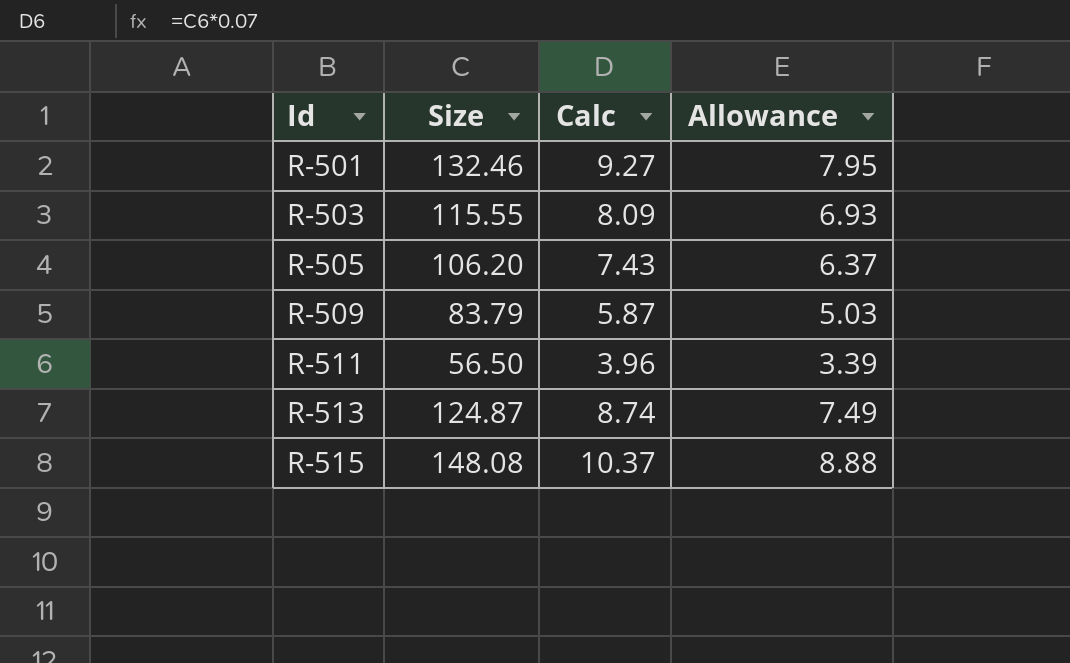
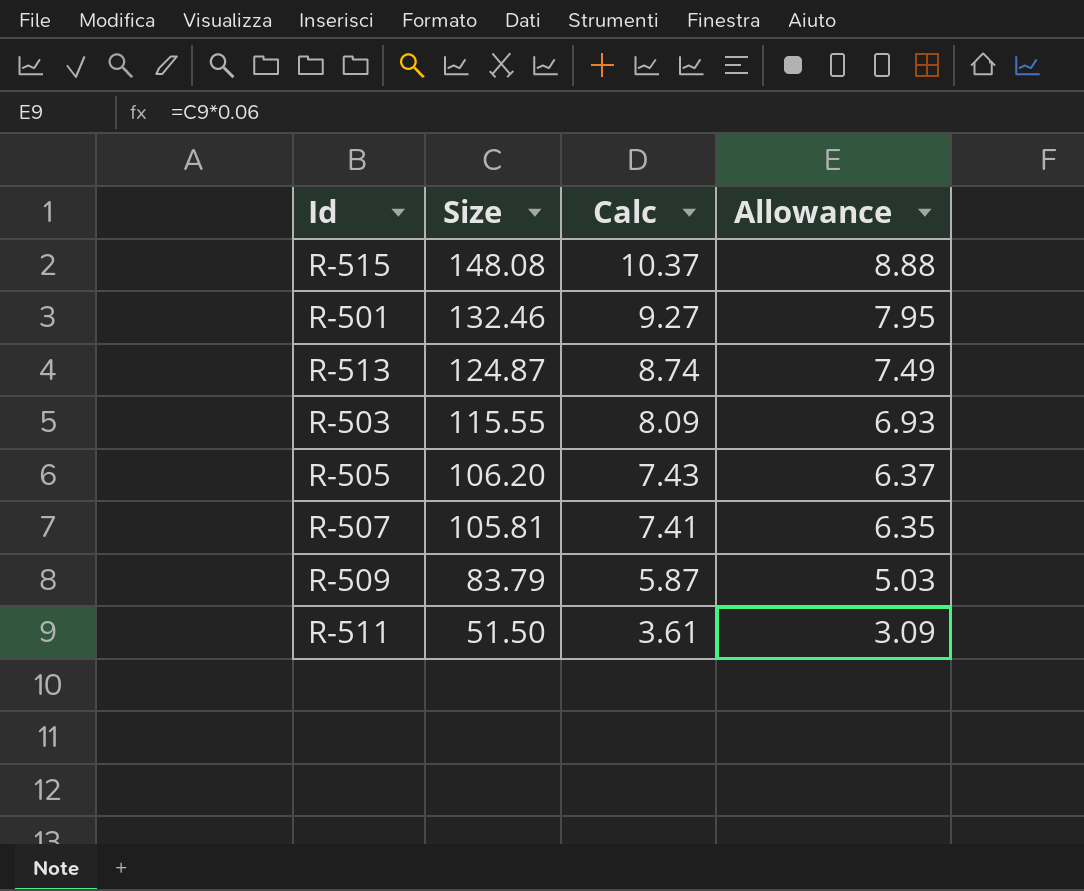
row order: Id ascending -> Size descending
row R-507: none -> 105.81 | 7.41 | 6.35
R-511 | Size: 56.50 -> 51.50
R-511 | Calc: 3.96 -> 3.61
R-511 | Allowance: 3.39 -> 3.09

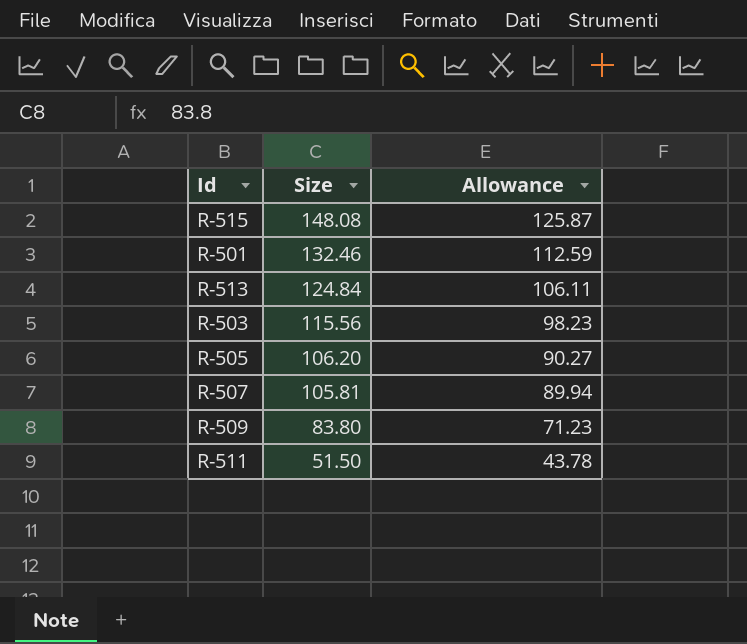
column Calc | formula: [Size] * 0.07 -> none
column Allowance | formula: [Size] * 0.06 -> [Size] * 0.85
R-513 | Size: 124.87 -> 124.84
R-503 | Size: 115.55 -> 115.56
R-509 | Size: 83.79 -> 83.80

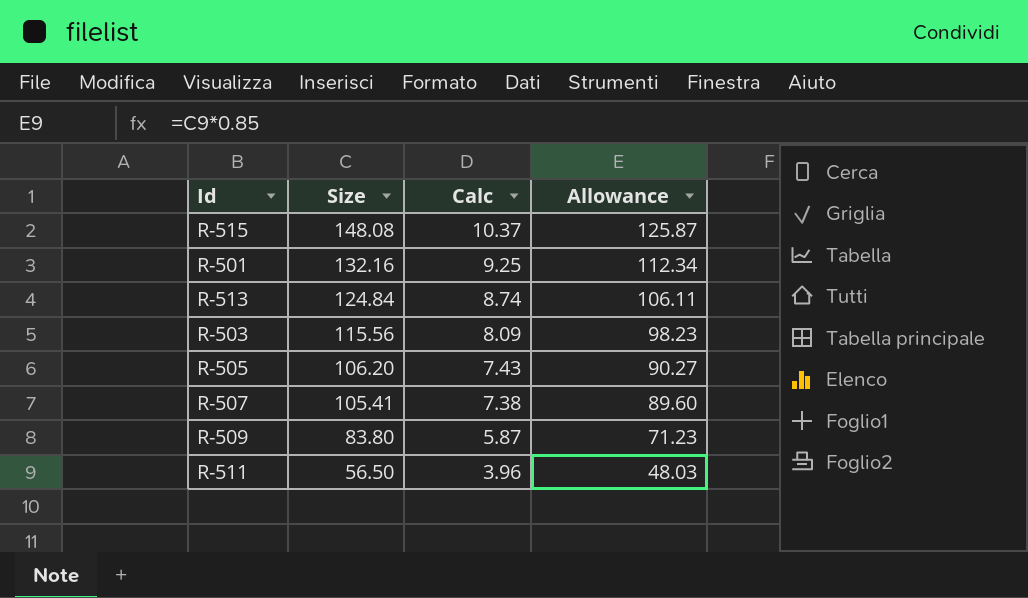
column Calc | formula: none -> [Size] * 0.07
R-501 | Size: 132.46 -> 132.16
R-501 | Allowance: 112.59 -> 112.34
R-507 | Size: 105.81 -> 105.41
R-507 | Allowance: 89.94 -> 89.60
R-511 | Size: 51.50 -> 56.50
R-511 | Allowance: 43.78 -> 48.03

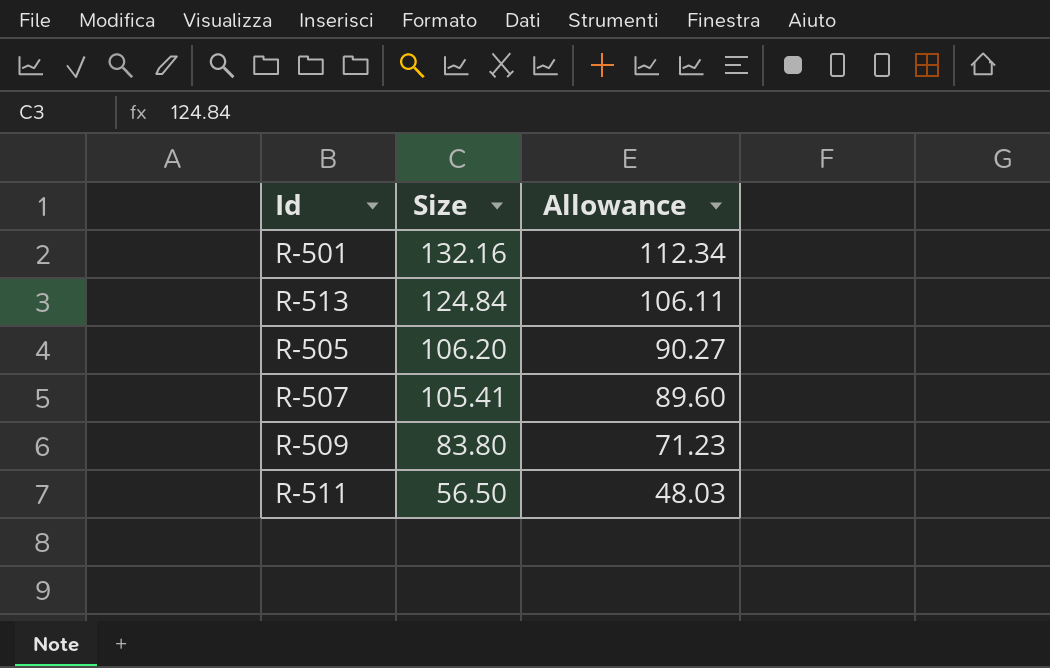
column Calc | formula: [Size] * 0.07 -> none
row R-515: 148.08 | 10.37 | 125.87 -> none
row R-503: 115.56 | 8.09 | 98.23 -> none

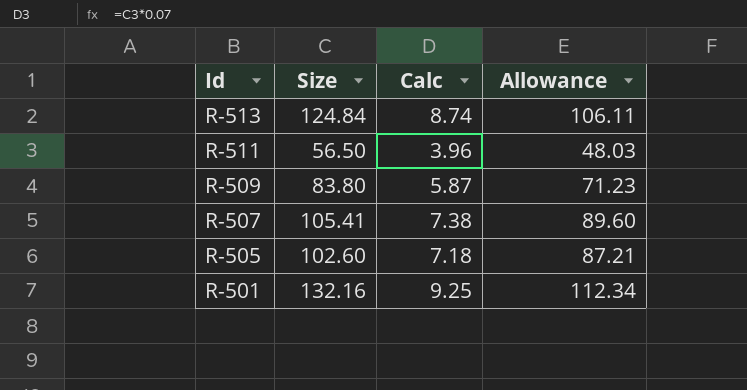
row order: Size descending -> Id descending
column Calc | formula: none -> [Size] * 0.07
R-505 | Size: 106.20 -> 102.60
R-505 | Allowance: 90.27 -> 87.21

